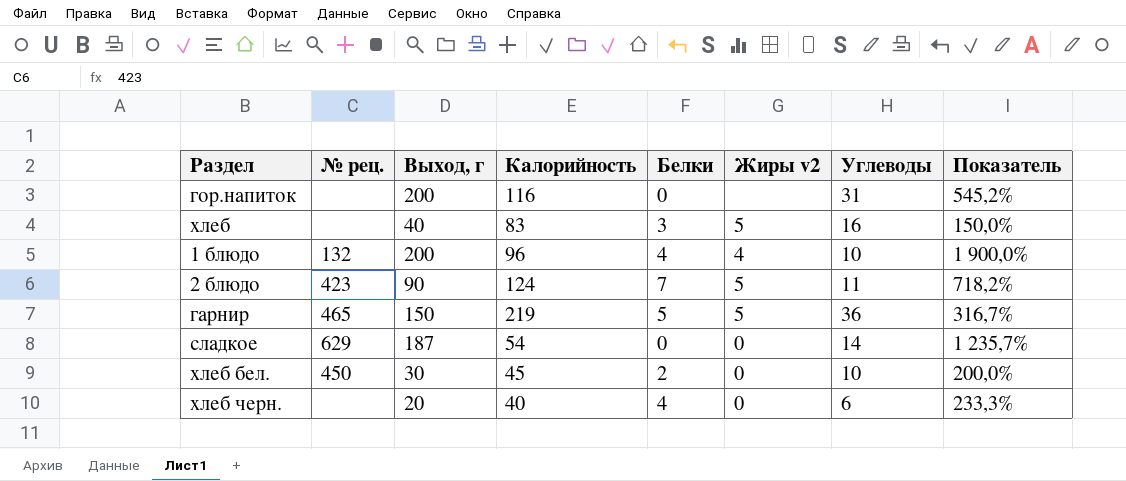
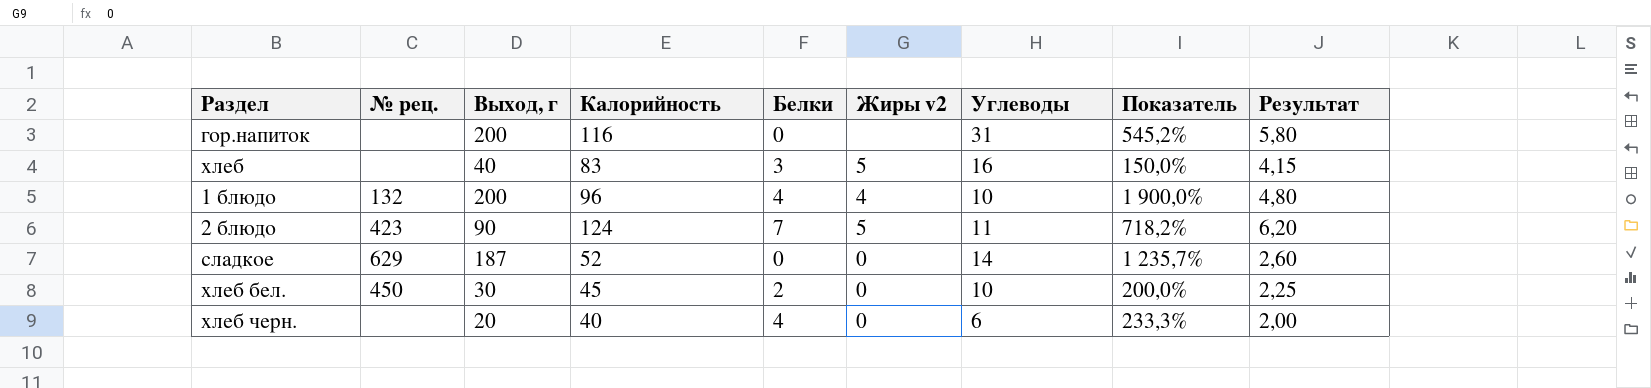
column Результат | formula: none -> [Калорийность] * 0,05
row гарнир: 465 | 150 | 219 | 5 | 5 | 36 | 316,7% -> none
сладкое | Калорийность: 54 -> 52

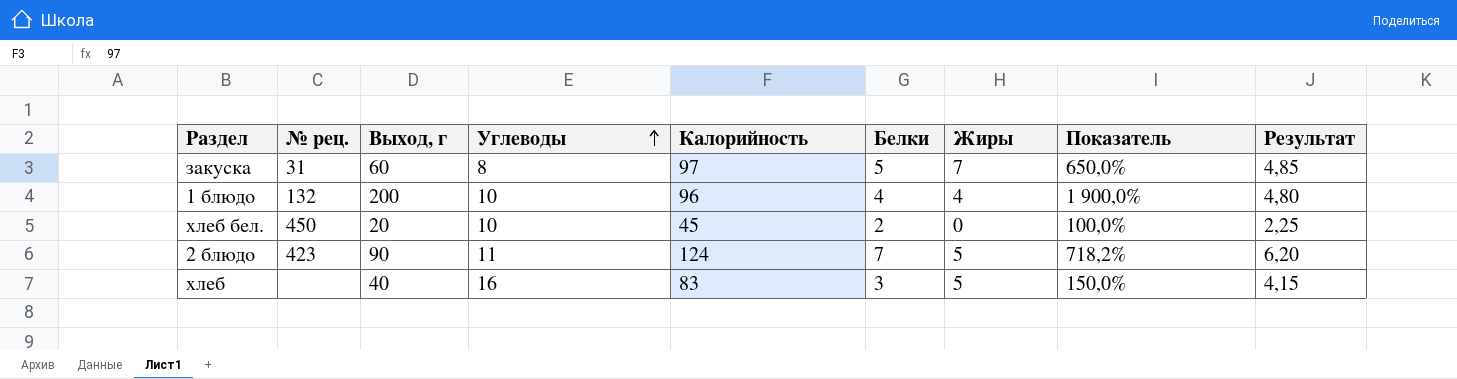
row order: none -> Углеводы ascending
column Углеводы | position: 7 -> 4
column name: Жиры v2 -> Жиры
row гор.напиток: none | 200 | 116 | 0 | none | 31 | 545,2% | 5,80 -> none
row сладкое: 629 | 187 | 52 | 0 | 0 | 14 | 1 235,7% | 2,60 -> none
row хлеб черн.: none | 20 | 40 | 4 | 0 | 6 | 233,3% | 2,00 -> none
row закуска: none -> 31 | 60 | 8 | 97 | 5 | 7 | 650,0% | 4,85
хлеб бел. | Выход, г: 30 -> 20
хлеб бел. | Показатель: 200,0% -> 100,0%

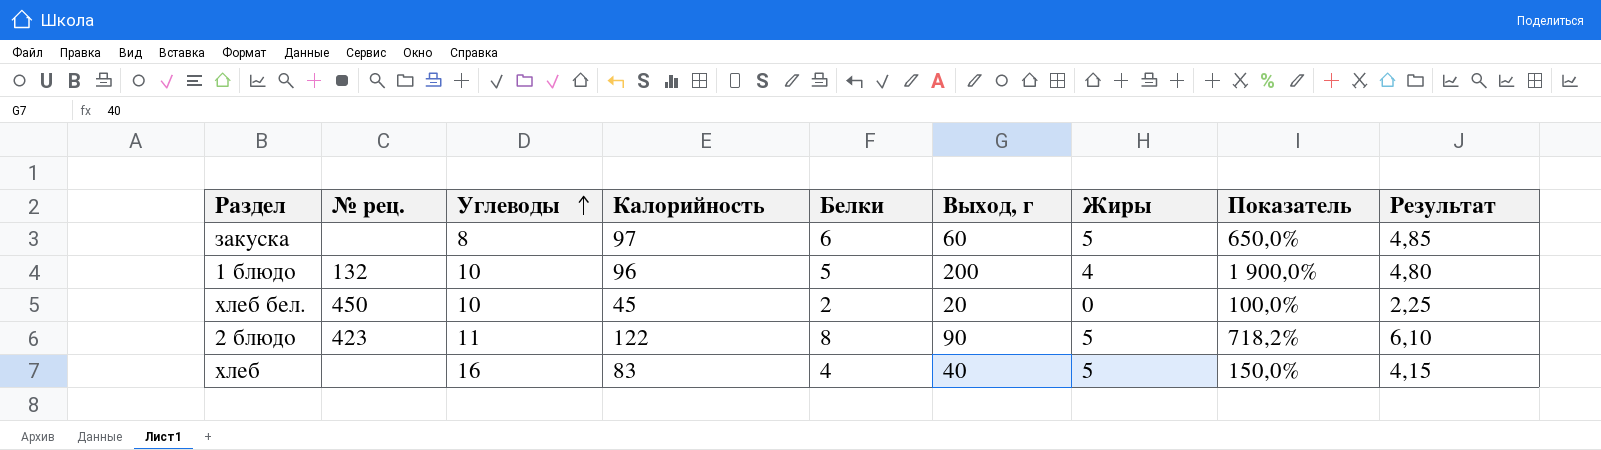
column Выход, г | position: 3 -> 6
закуска | № рец.: 31 -> none
закуска | Белки: 5 -> 6
закуска | Жиры: 7 -> 5
1 блюдо | Белки: 4 -> 5
2 блюдо | Калорийность: 124 -> 122
2 блюдо | Белки: 7 -> 8
2 блюдо | Результат: 6,20 -> 6,10
хлеб | Белки: 3 -> 4

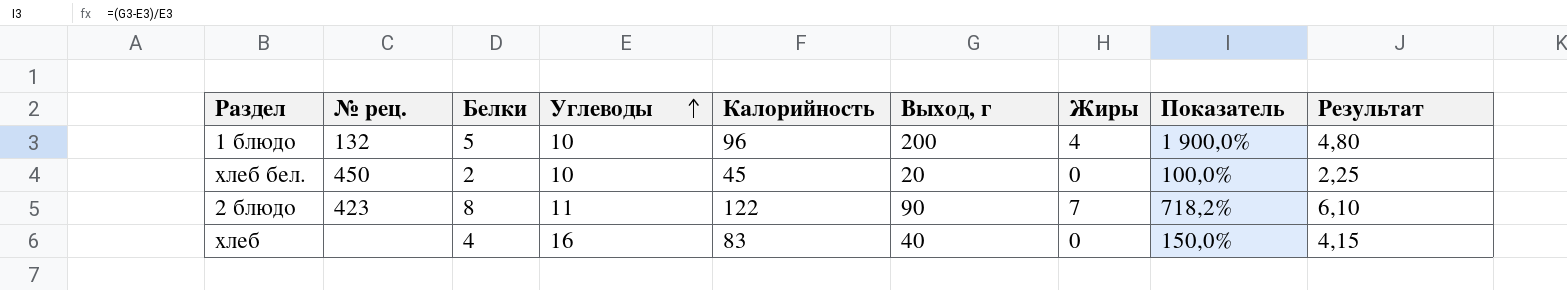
column Белки | position: 5 -> 3
row закуска: none | 8 | 97 | 6 | 60 | 5 | 650,0% | 4,85 -> none
2 блюдо | Жиры: 5 -> 7
хлеб | Жиры: 5 -> 0

